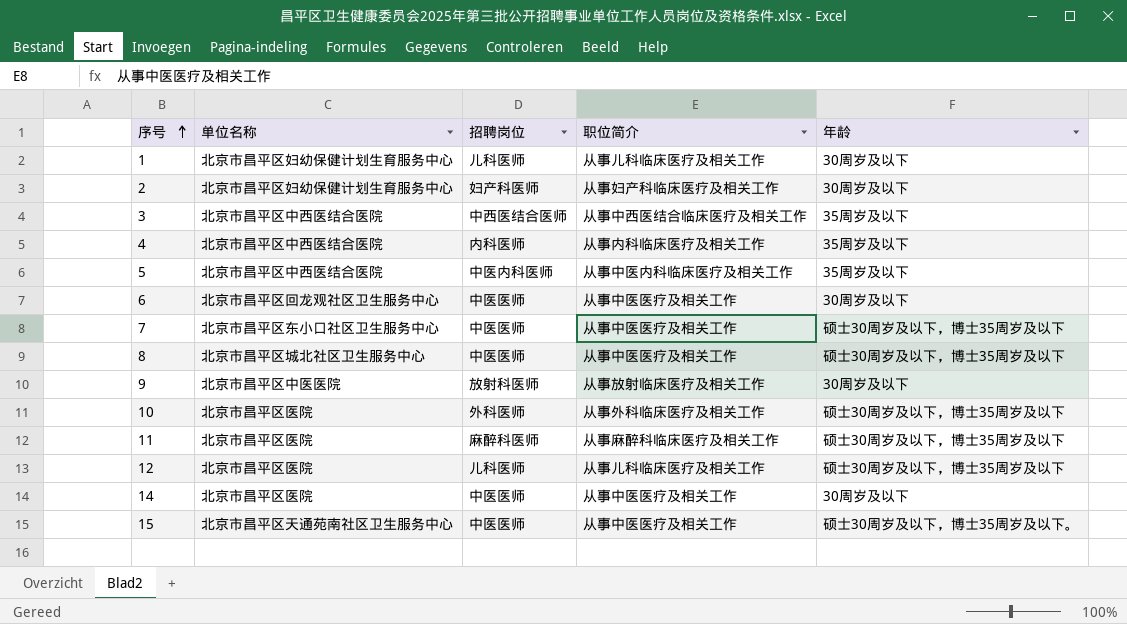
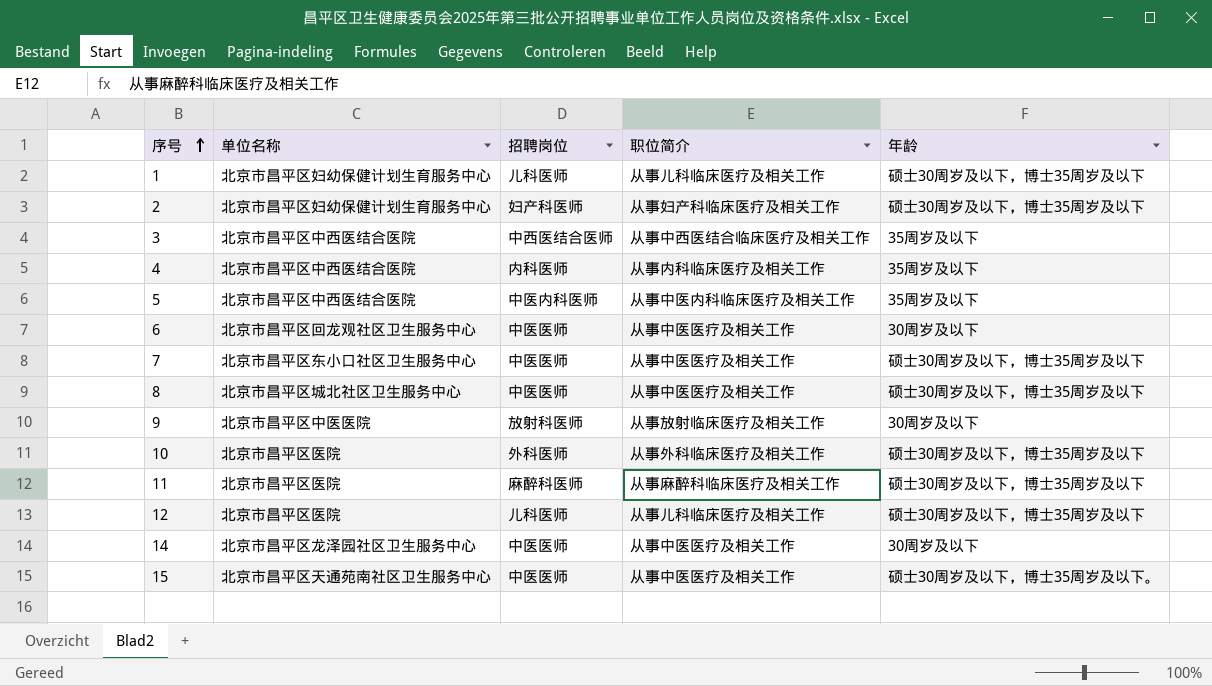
1 | 年龄: 30周岁及以下 -> 硕士30周岁及以下，博士35周岁及以下
2 | 年龄: 30周岁及以下 -> 硕士30周岁及以下，博士35周岁及以下
14 | 单位名称: 北京市昌平区医院 -> 北京市昌平区龙泽园社区卫生服务中心

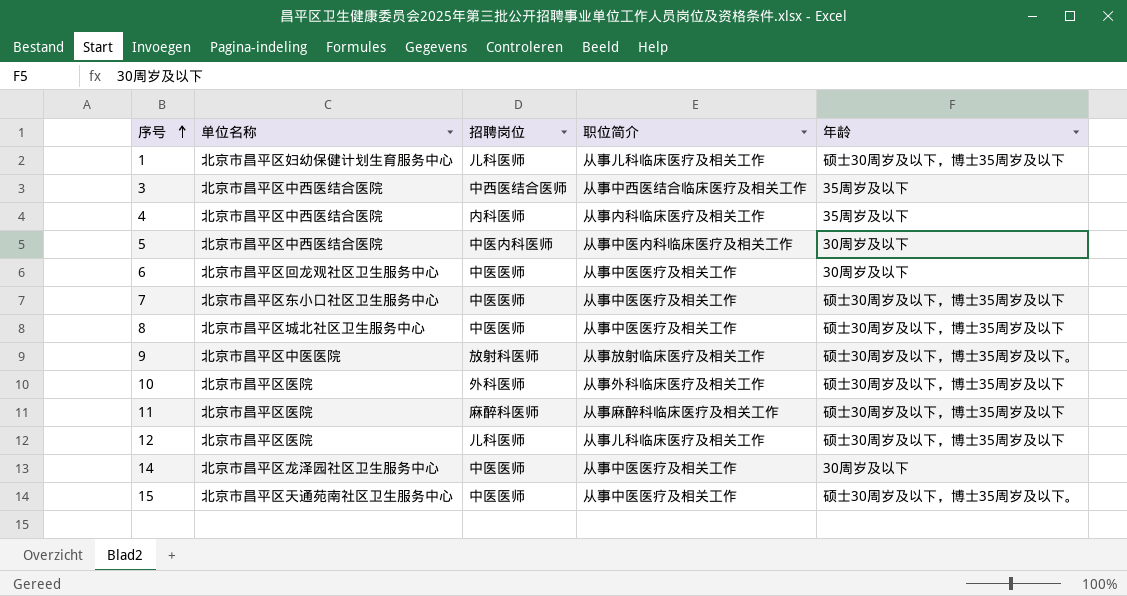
row 2: 北京市昌平区妇幼保健计划生育服务中心 | 妇产科医师 | 从事妇产科临床医疗及相关工作 | 硕士30周岁及以下，博士35周岁及以下 -> none
5 | 年龄: 35周岁及以下 -> 30周岁及以下
9 | 年龄: 30周岁及以下 -> 硕士30周岁及以下，博士35周岁及以下。

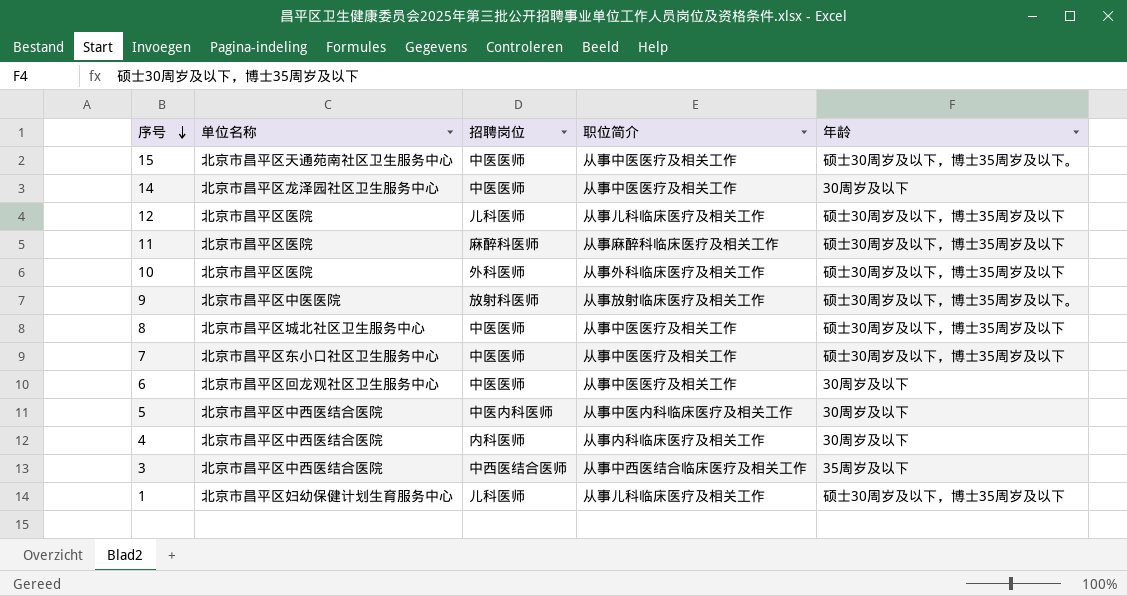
row order: 序号 ascending -> 序号 descending
4 | 年龄: 35周岁及以下 -> 30周岁及以下

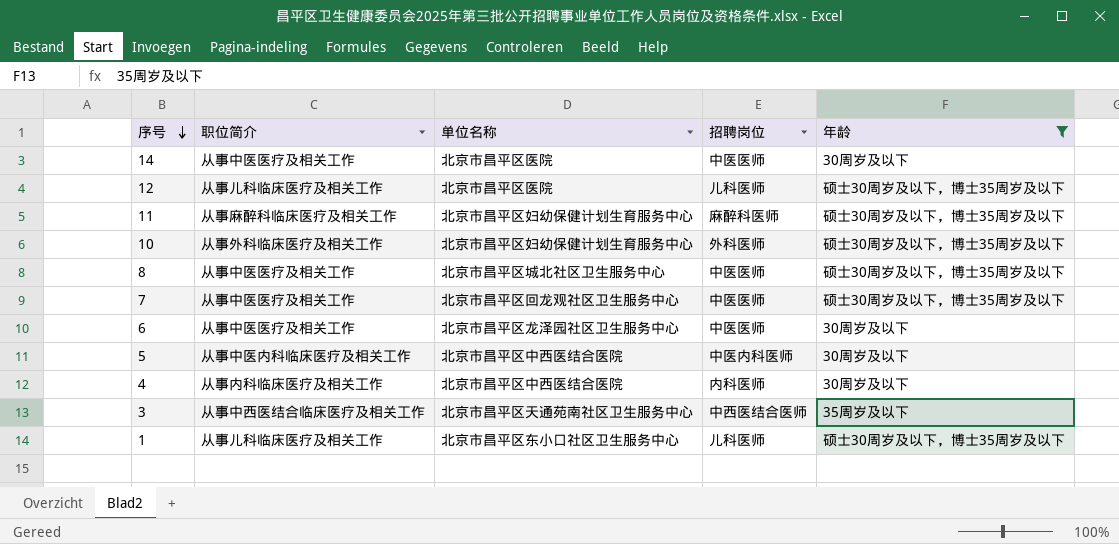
filter: none -> 年龄 != 硕士30周岁及以下，博士35周岁及以下。
column 职位简介 | position: 4 -> 2
14 | 单位名称: 北京市昌平区龙泽园社区卫生服务中心 -> 北京市昌平区医院
11 | 单位名称: 北京市昌平区医院 -> 北京市昌平区妇幼保健计划生育服务中心
10 | 单位名称: 北京市昌平区医院 -> 北京市昌平区妇幼保健计划生育服务中心
7 | 单位名称: 北京市昌平区东小口社区卫生服务中心 -> 北京市昌平区回龙观社区卫生服务中心
6 | 单位名称: 北京市昌平区回龙观社区卫生服务中心 -> 北京市昌平区龙泽园社区卫生服务中心
3 | 单位名称: 北京市昌平区中西医结合医院 -> 北京市昌平区天通苑南社区卫生服务中心
1 | 单位名称: 北京市昌平区妇幼保健计划生育服务中心 -> 北京市昌平区东小口社区卫生服务中心

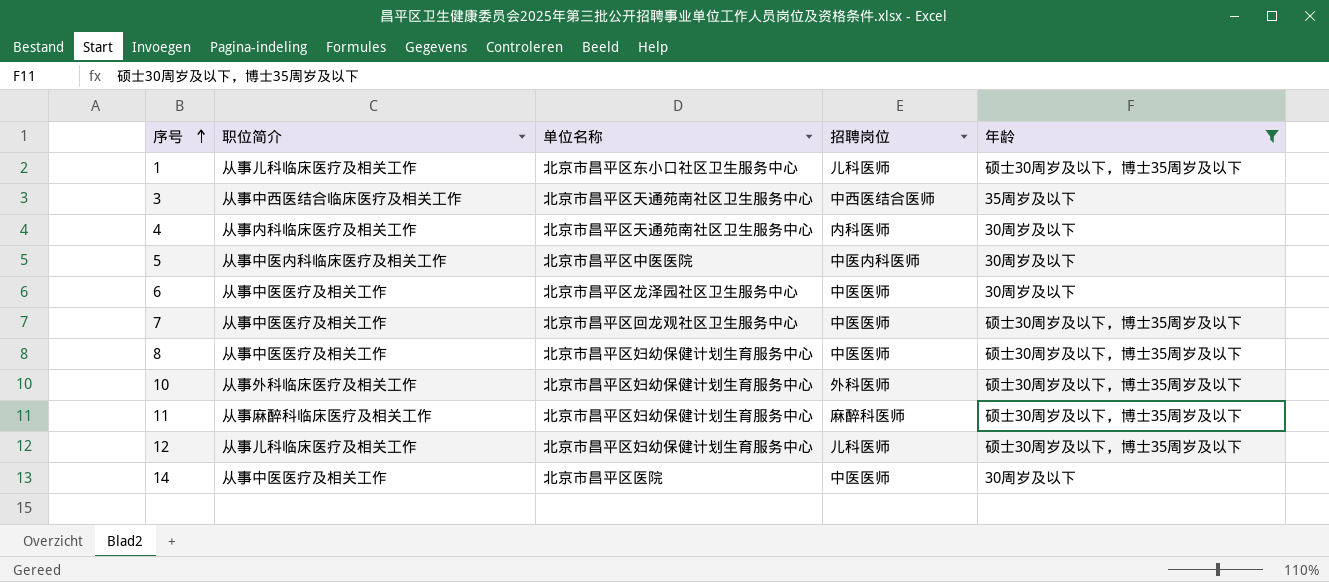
row order: 序号 descending -> 序号 ascending
4 | 单位名称: 北京市昌平区中西医结合医院 -> 北京市昌平区天通苑南社区卫生服务中心
5 | 单位名称: 北京市昌平区中西医结合医院 -> 北京市昌平区中医医院
8 | 单位名称: 北京市昌平区城北社区卫生服务中心 -> 北京市昌平区妇幼保健计划生育服务中心
12 | 单位名称: 北京市昌平区医院 -> 北京市昌平区妇幼保健计划生育服务中心

